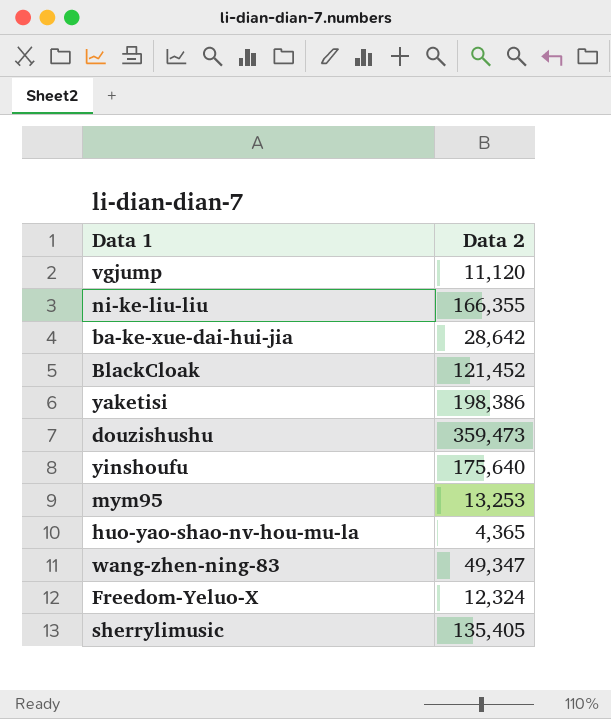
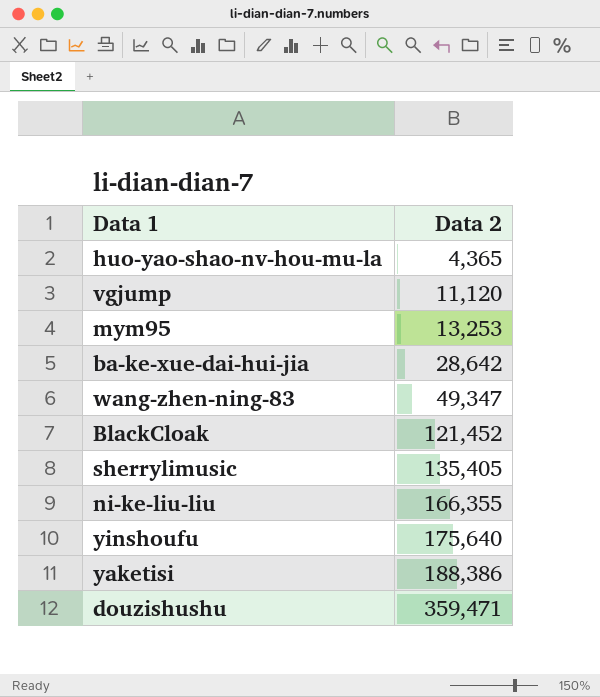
row order: none -> Data 2 ascending
row Freedom-Yeluo-X: 12,324 -> none
yaketisi | Data 2: 198,386 -> 188,386
douzishushu | Data 2: 359,473 -> 359,471

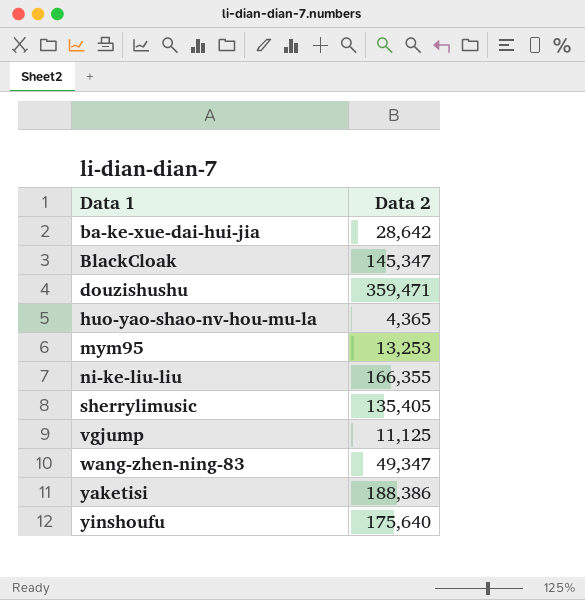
row order: Data 2 ascending -> Data 1 ascending
BlackCloak | Data 2: 121,452 -> 145,347
vgjump | Data 2: 11,120 -> 11,125

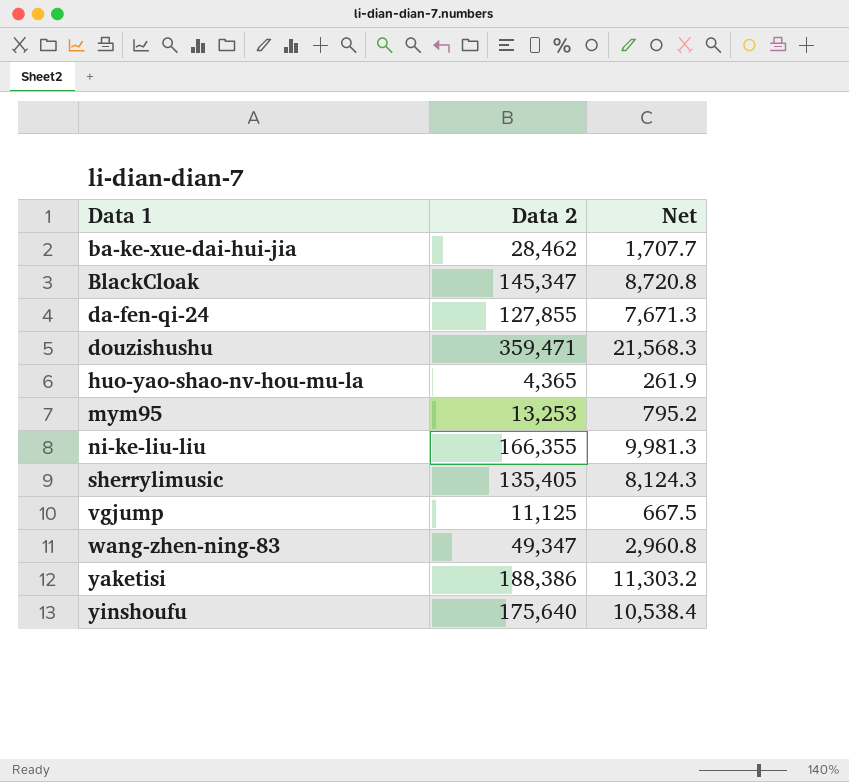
column Net | formula: none -> [Data 2] * 0.06
ba-ke-xue-dai-hui-jia | Data 2: 28,642 -> 28,462
row da-fen-qi-24: none -> 127,855 | 7,671.3

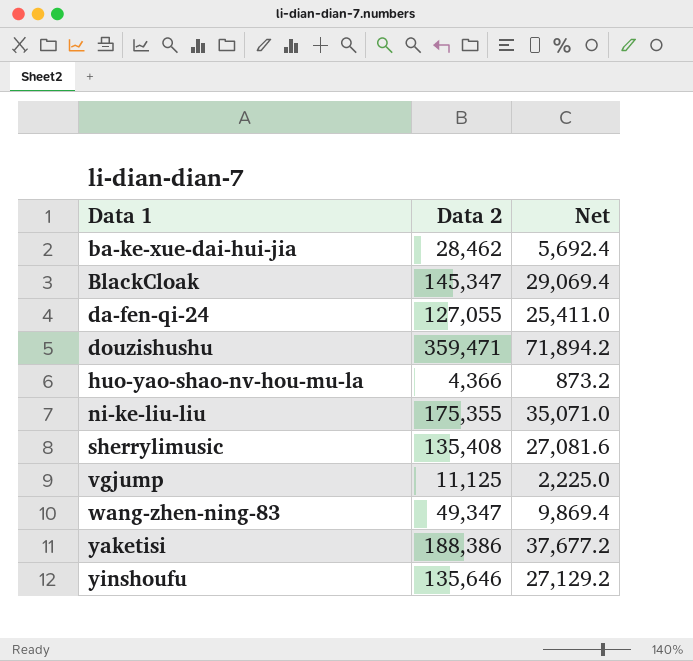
column Net | formula: [Data 2] * 0.06 -> [Data 2] * 0.2
row mym95: 13,253 | 795.2 -> none
da-fen-qi-24 | Data 2: 127,855 -> 127,055
huo-yao-shao-nv-hou-mu-la | Data 2: 4,365 -> 4,366
ni-ke-liu-liu | Data 2: 166,355 -> 175,355
sherrylimusic | Data 2: 135,405 -> 135,408
yinshoufu | Data 2: 175,640 -> 135,646

